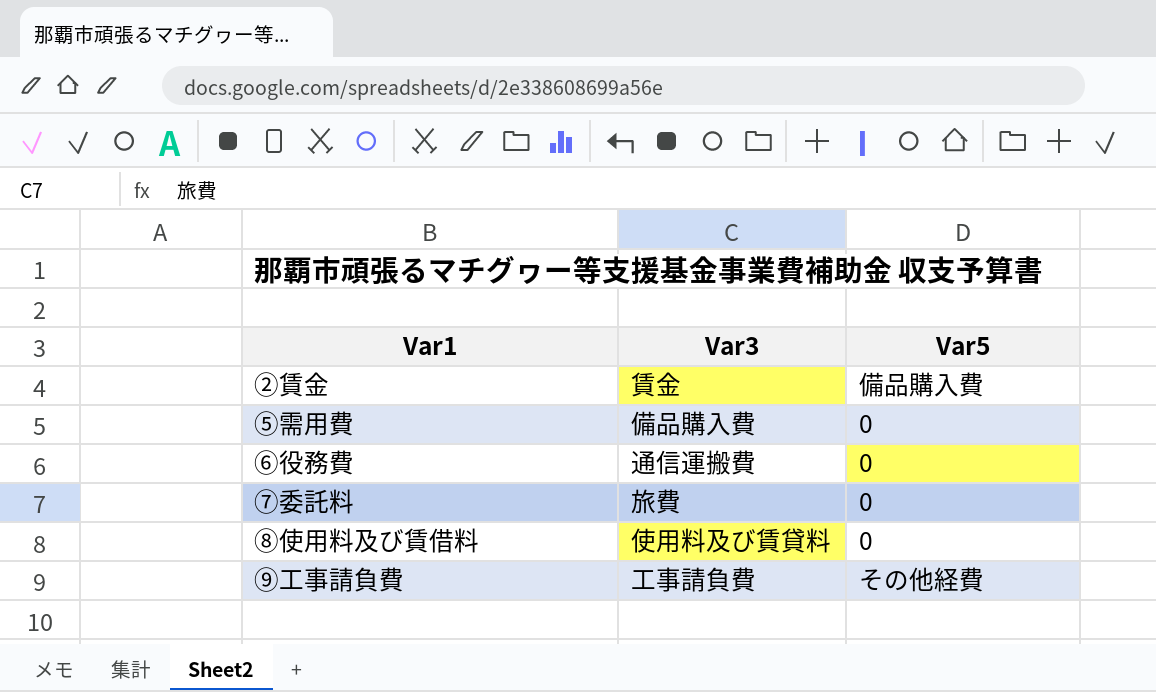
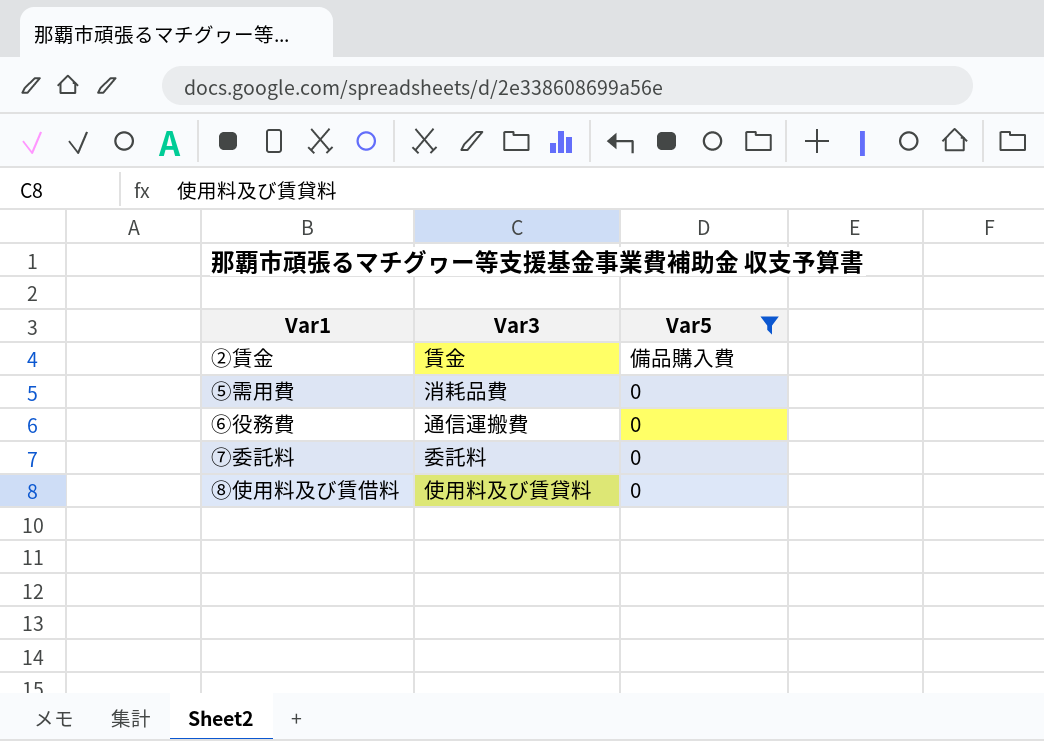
filter: none -> Var5 != その他経費
⑤需用費 | Var3: 備品購入費 -> 消耗品費
⑦委託料 | Var3: 旅費 -> 委託料

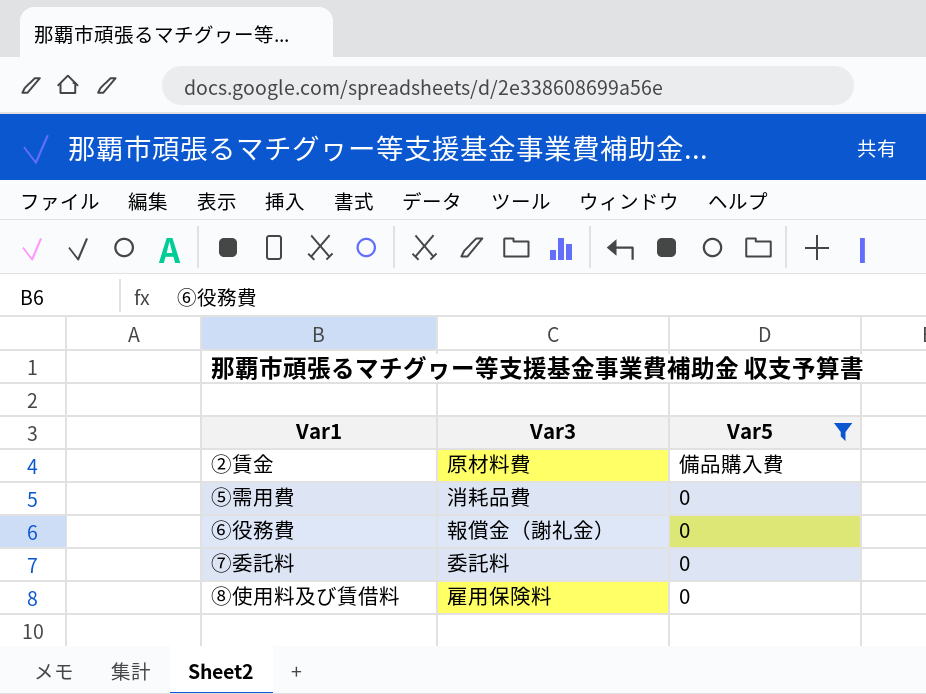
②賃金 | Var3: 賃金 -> 原材料費
⑥役務費 | Var3: 通信運搬費 -> 報償金（謝礼金）
⑧使用料及び賃借料 | Var3: 使用料及び賃貸料 -> 雇用保険料

